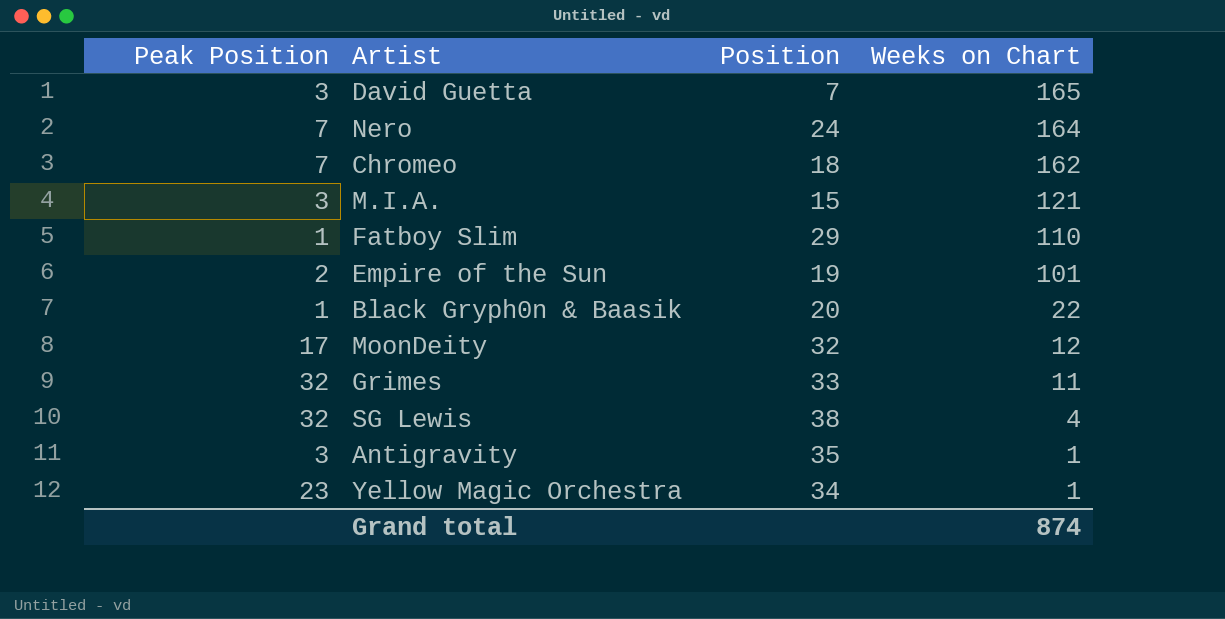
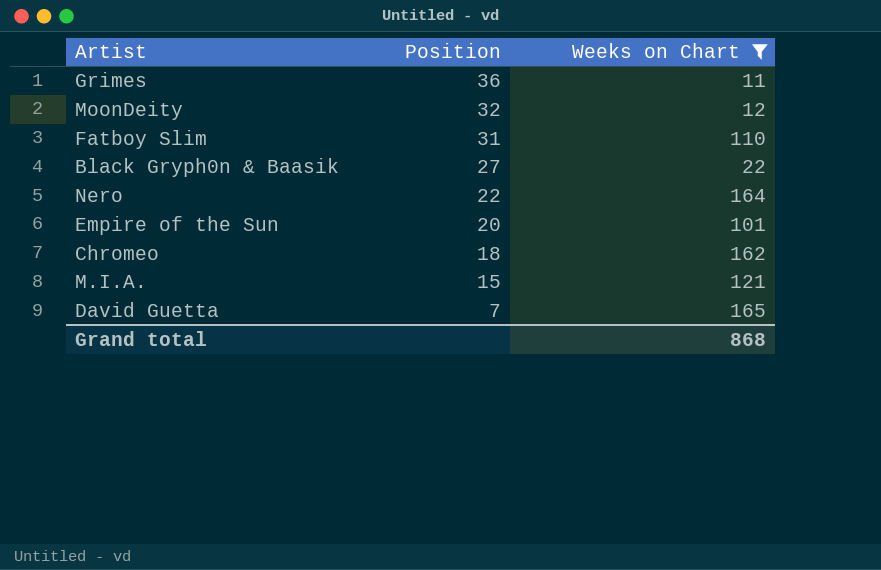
filter: none -> Weeks on Chart >= 11
row order: Weeks on Chart descending -> Position descending
column Peak Position | position: 1 -> none
Grimes | Position: 33 -> 36
Fatboy Slim | Position: 29 -> 31
Black Gryph0n & Baasik | Position: 20 -> 27
Nero | Position: 24 -> 22
Empire of the Sun | Position: 19 -> 20
Grand total | Weeks on Chart: 874 -> 868

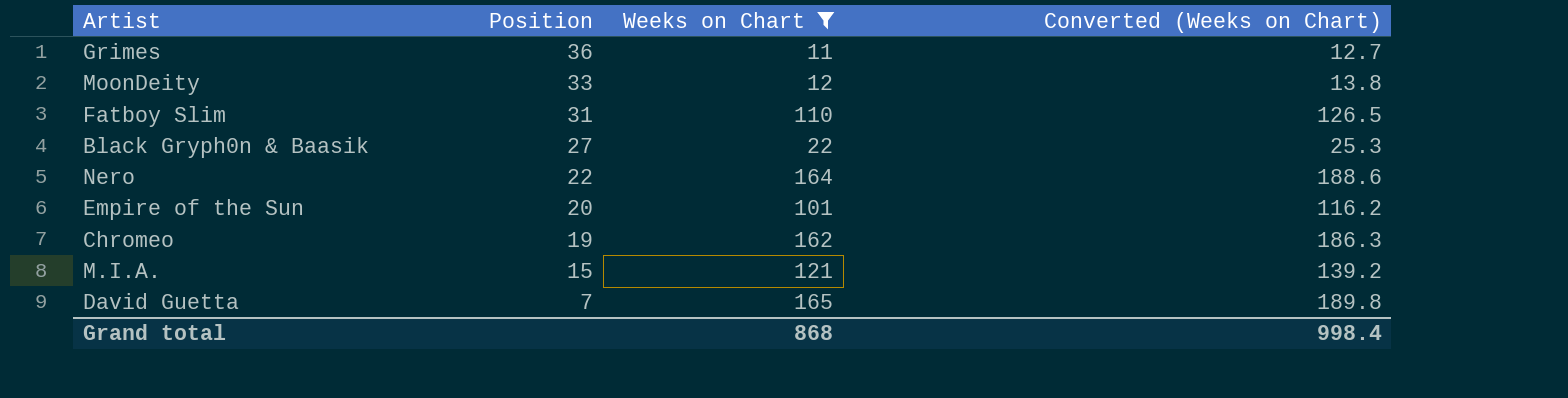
column Converted (Weeks on Chart) | formula: none -> [Weeks on Chart] * 1.15
MoonDeity | Position: 32 -> 33
Chromeo | Position: 18 -> 19

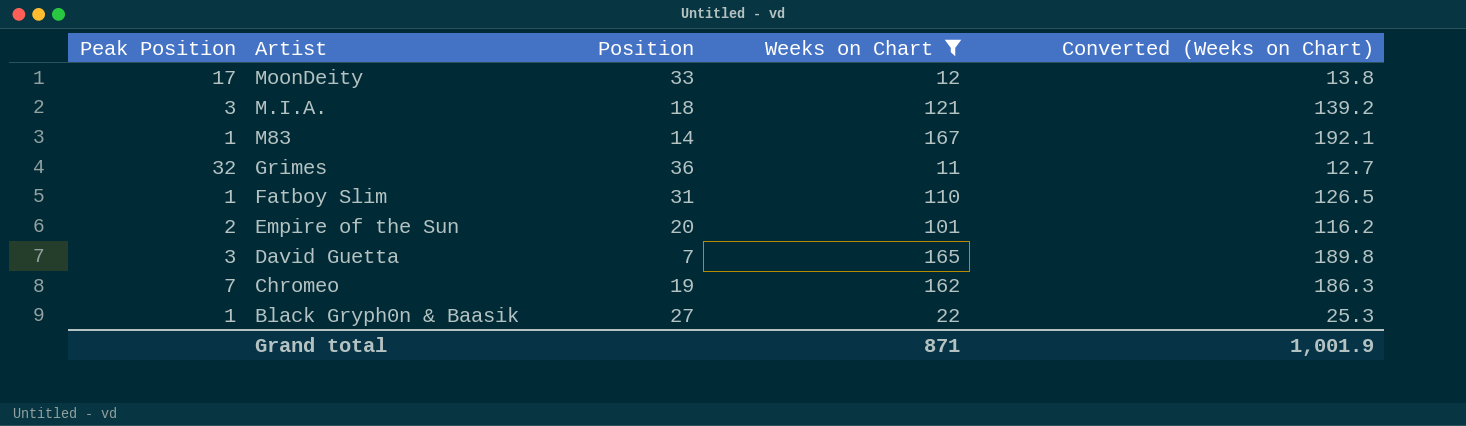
row order: Position descending -> Artist descending
column Peak Position | position: none -> 1
row Nero: 22 | 164 | 188.6 -> none
M.I.A. | Position: 15 -> 18
row M83: none -> 1 | 14 | 167 | 192.1
Grand total | Weeks on Chart: 868 -> 871
Grand total | Converted (Weeks on Chart): 998.4 -> 1,001.9

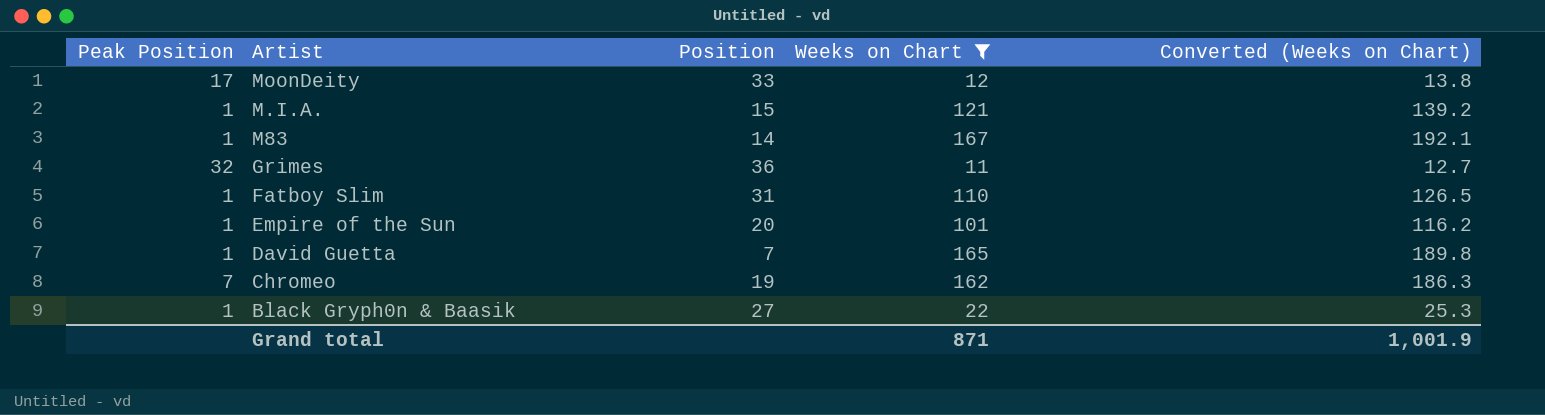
M.I.A. | Peak Position: 3 -> 1
M.I.A. | Position: 18 -> 15
Empire of the Sun | Peak Position: 2 -> 1
David Guetta | Peak Position: 3 -> 1

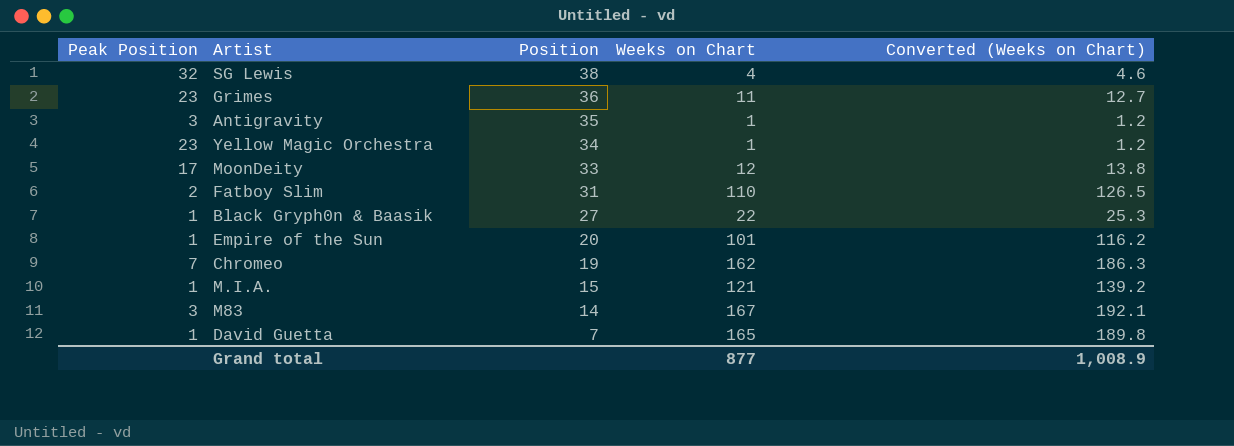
filter: Weeks on Chart >= 11 -> none
row order: Artist descending -> Position descending
Grimes | Peak Position: 32 -> 23
Fatboy Slim | Peak Position: 1 -> 2
M83 | Peak Position: 1 -> 3
Grand total | Weeks on Chart: 871 -> 877
Grand total | Converted (Weeks on Chart): 1,001.9 -> 1,008.9

